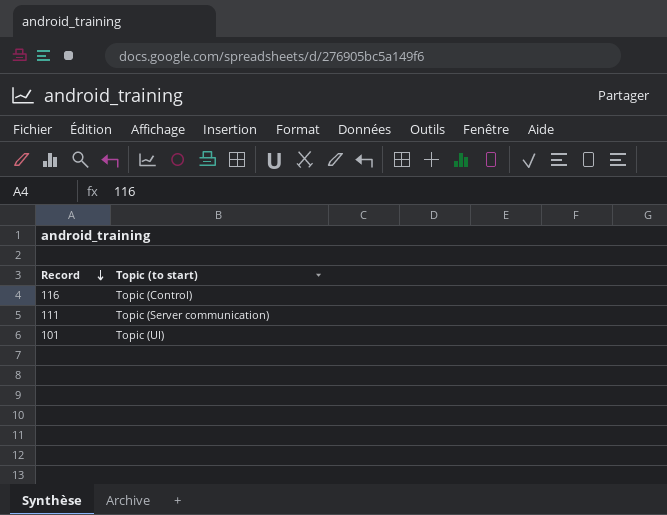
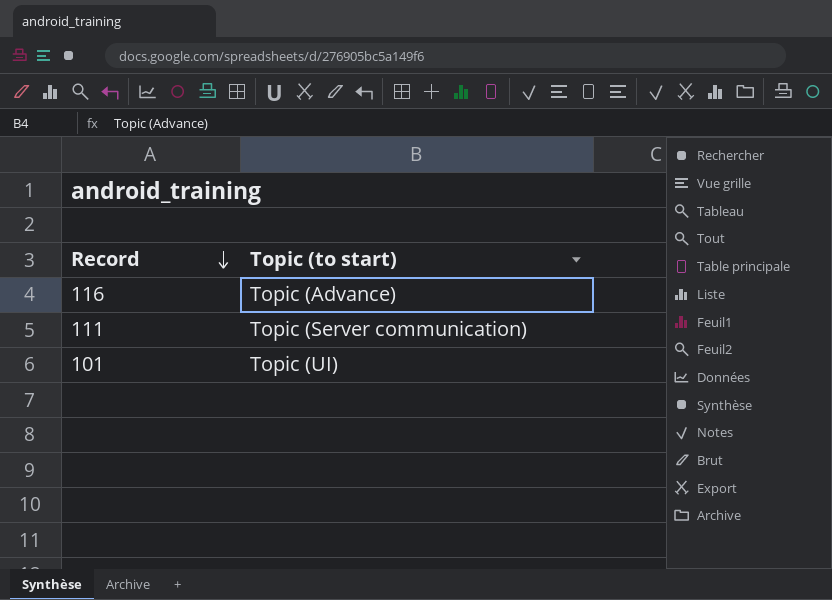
116 | Topic (to start): Topic (Control) -> Topic (Advance)

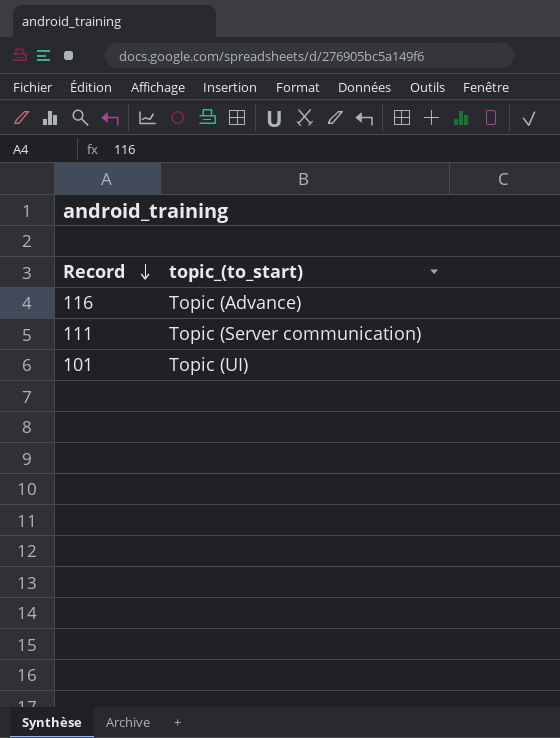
column name: Topic (to start) -> topic_(to_start)

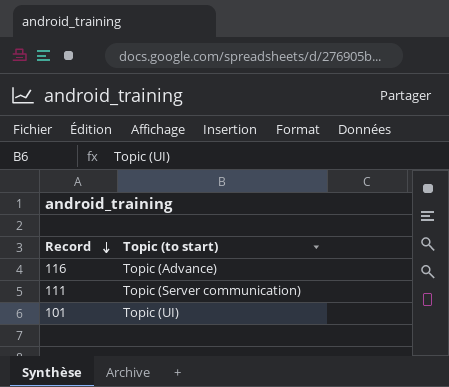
column name: topic_(to_start) -> Topic (to start)

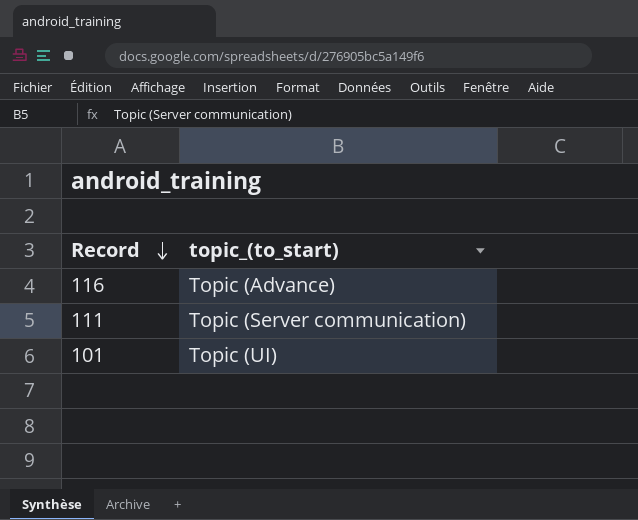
column name: Topic (to start) -> topic_(to_start)

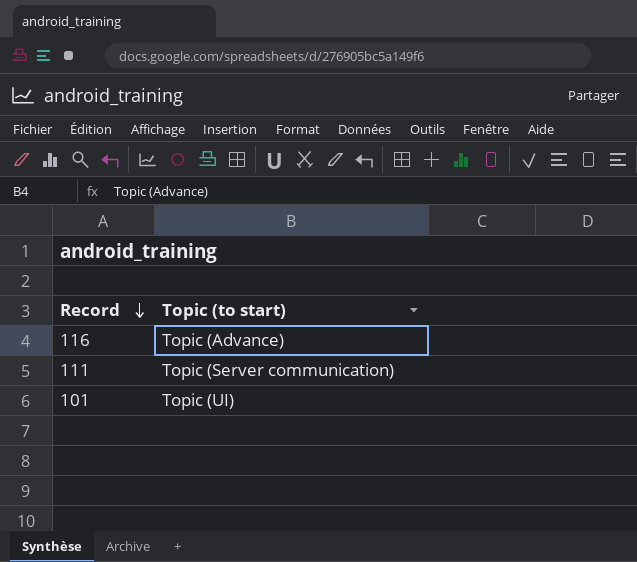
column name: topic_(to_start) -> Topic (to start)

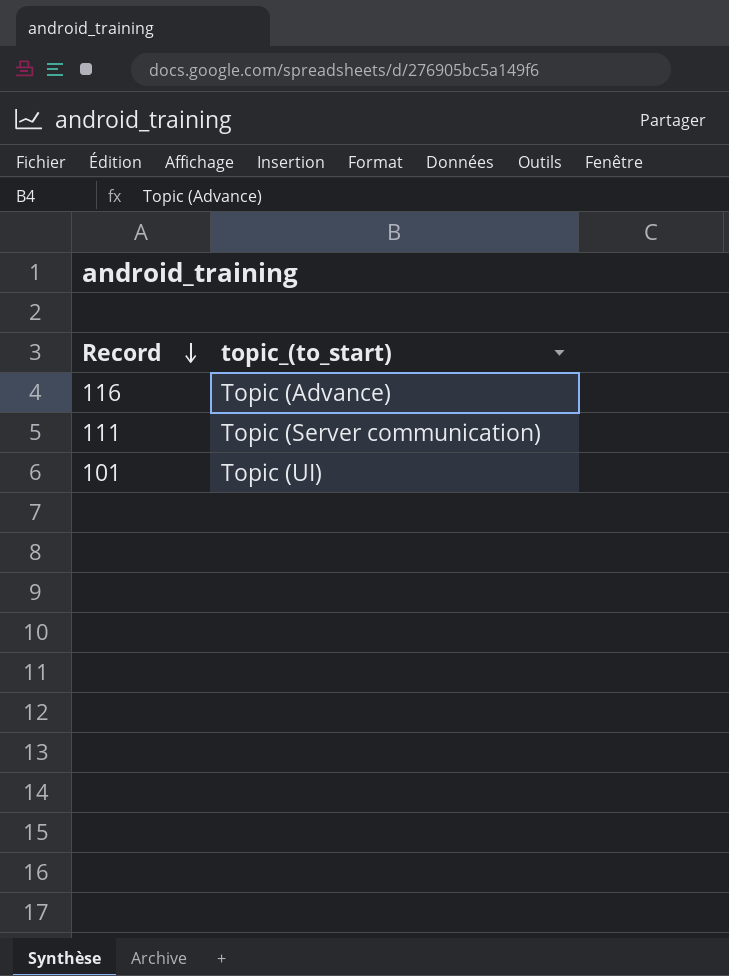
column name: Topic (to start) -> topic_(to_start)

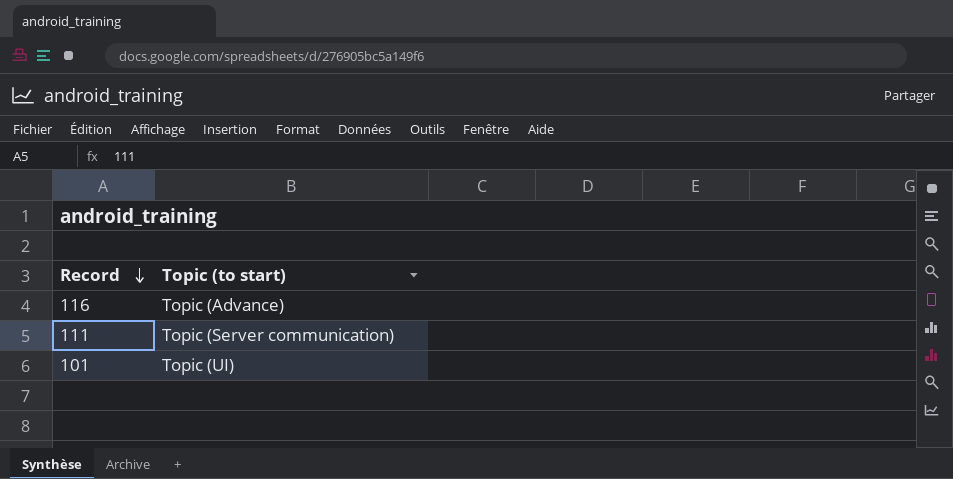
column name: topic_(to_start) -> Topic (to start)

